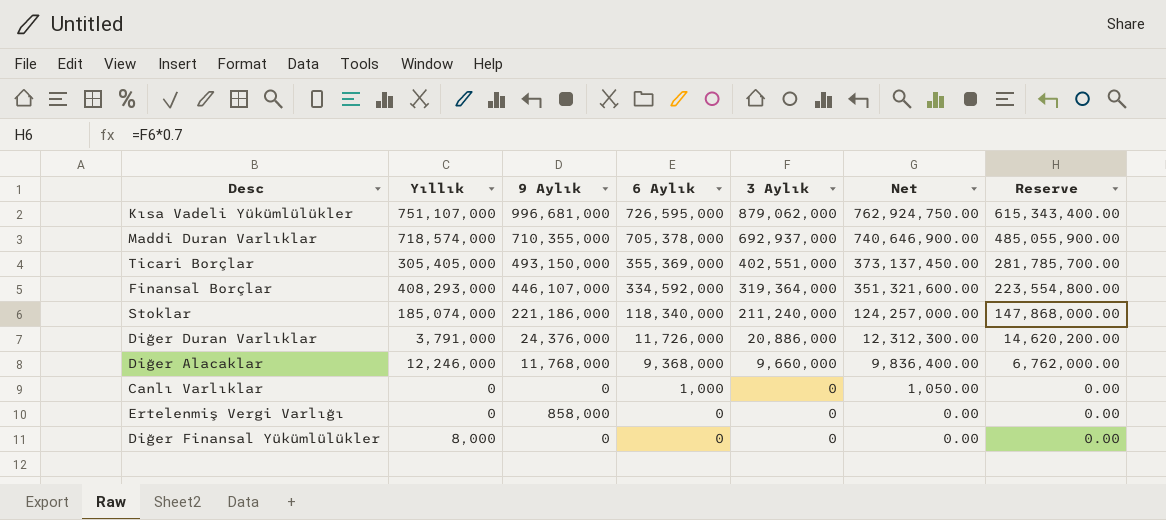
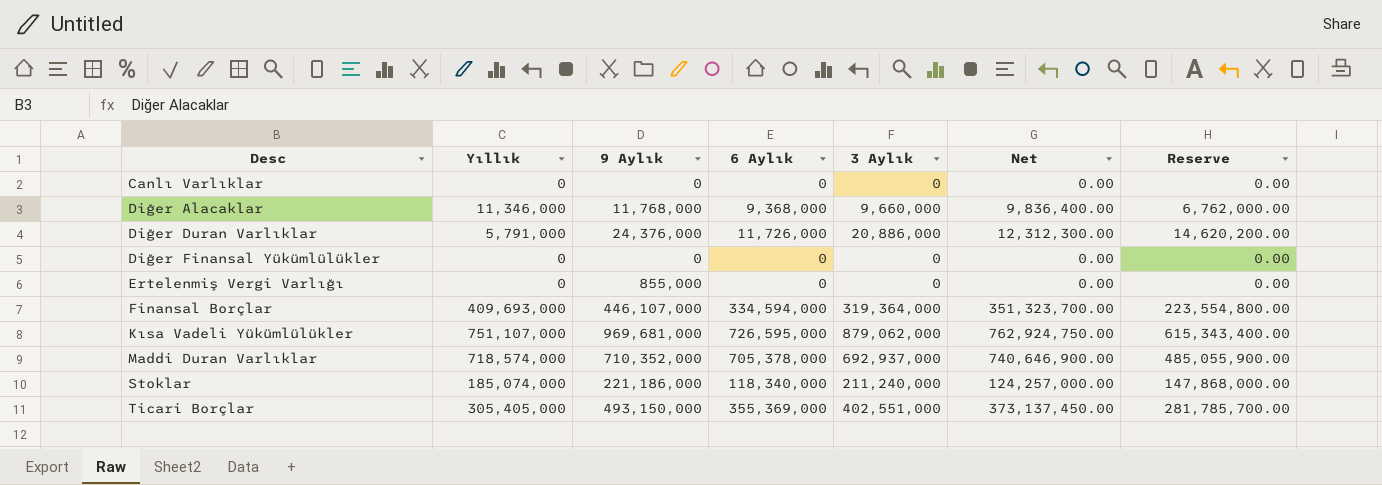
row order: 6 Aylık descending -> Desc ascending
Canlı Varlıklar | 6 Aylık: 1,000 -> 0
Canlı Varlıklar | Net: 1,050.00 -> 0.00
Diğer Alacaklar | Yıllık: 12,246,000 -> 11,346,000
Diğer Duran Varlıklar | Yıllık: 3,791,000 -> 5,791,000
Diğer Finansal Yükümlülükler | Yıllık: 8,000 -> 0
Ertelenmiş Vergi Varlığı | 9 Aylık: 858,000 -> 855,000
Finansal Borçlar | Yıllık: 408,293,000 -> 409,693,000
Finansal Borçlar | 6 Aylık: 334,592,000 -> 334,594,000
Finansal Borçlar | Net: 351,321,600.00 -> 351,323,700.00
Kısa Vadeli Yükümlülükler | 9 Aylık: 996,681,000 -> 969,681,000
Maddi Duran Varlıklar | 9 Aylık: 710,355,000 -> 710,352,000

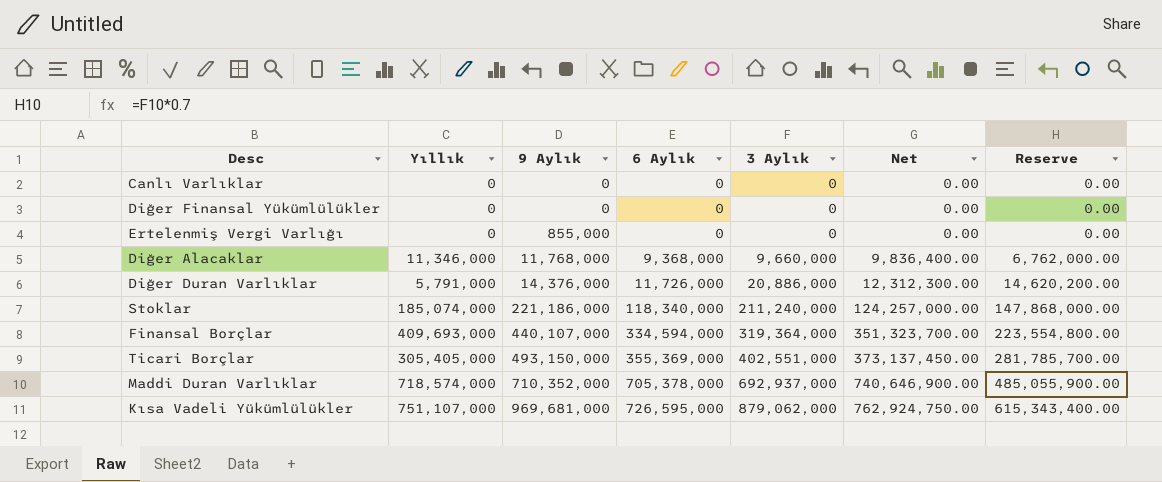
row order: Desc ascending -> 9 Aylık ascending
Diğer Duran Varlıklar | 9 Aylık: 24,376,000 -> 14,376,000
Finansal Borçlar | 9 Aylık: 446,107,000 -> 440,107,000

